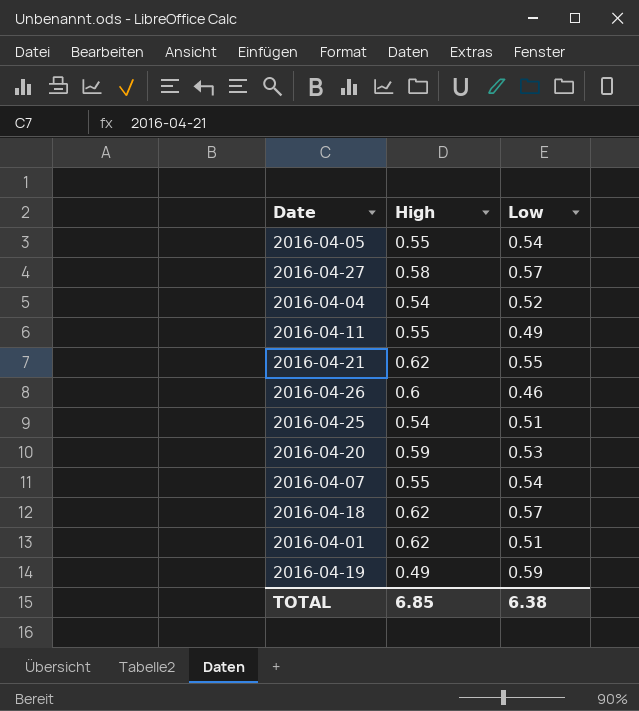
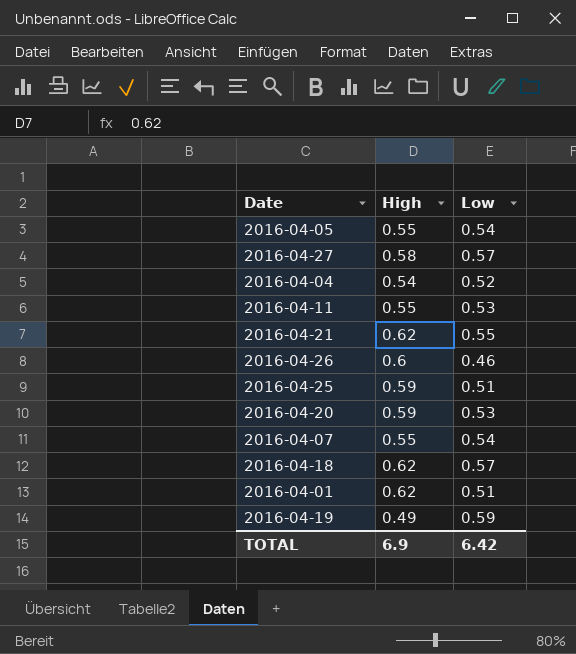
2016-04-11 | Low: 0.49 -> 0.53
2016-04-25 | High: 0.54 -> 0.59
TOTAL | High: 6.85 -> 6.9
TOTAL | Low: 6.38 -> 6.42

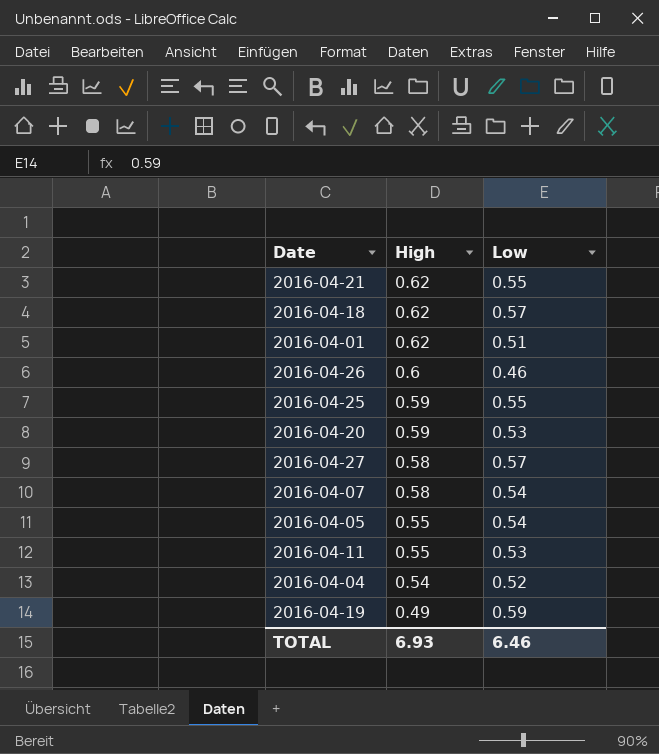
row order: none -> High descending
2016-04-25 | Low: 0.51 -> 0.55
2016-04-07 | High: 0.55 -> 0.58
TOTAL | High: 6.9 -> 6.93
TOTAL | Low: 6.42 -> 6.46

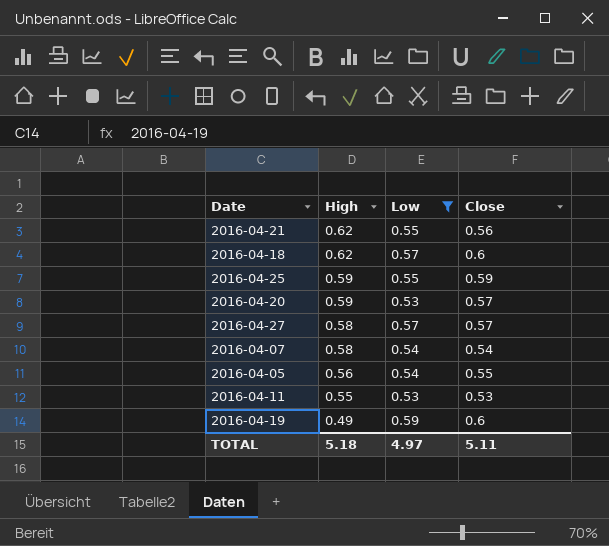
filter: none -> Low >= 0.53
column Close | position: none -> 4
2016-04-05 | High: 0.55 -> 0.56
TOTAL | High: 6.93 -> 5.18
TOTAL | Low: 6.46 -> 4.97

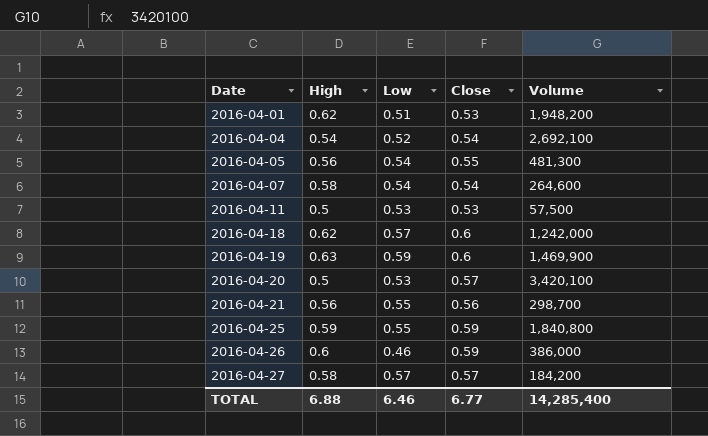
filter: Low >= 0.53 -> none
row order: High descending -> Date ascending
column Volume | position: none -> 5
2016-04-11 | High: 0.55 -> 0.5
2016-04-19 | High: 0.49 -> 0.63
2016-04-20 | High: 0.59 -> 0.5
2016-04-21 | High: 0.62 -> 0.56
TOTAL | High: 5.18 -> 6.88
TOTAL | Low: 4.97 -> 6.46
TOTAL | Close: 5.11 -> 6.77

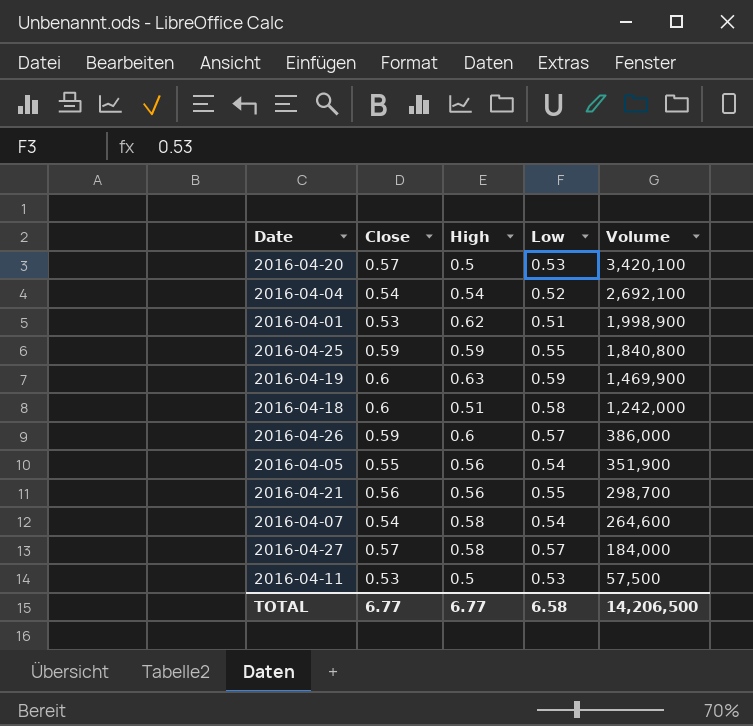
row order: Date ascending -> Volume descending
column Close | position: 4 -> 2
2016-04-01 | Volume: 1,948,200 -> 1,998,900
2016-04-18 | High: 0.62 -> 0.51
2016-04-18 | Low: 0.57 -> 0.58
2016-04-26 | Low: 0.46 -> 0.57
2016-04-05 | Volume: 481,300 -> 351,900
2016-04-27 | Volume: 184,200 -> 184,000
TOTAL | High: 6.88 -> 6.77
TOTAL | Low: 6.46 -> 6.58
TOTAL | Volume: 14,285,400 -> 14,206,500

